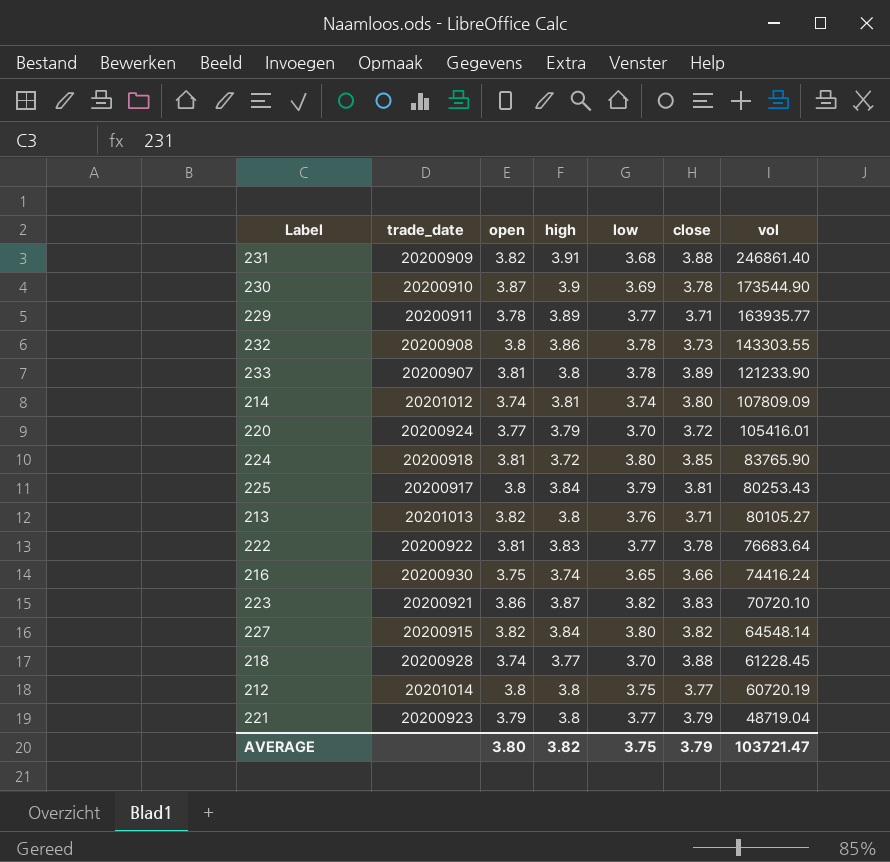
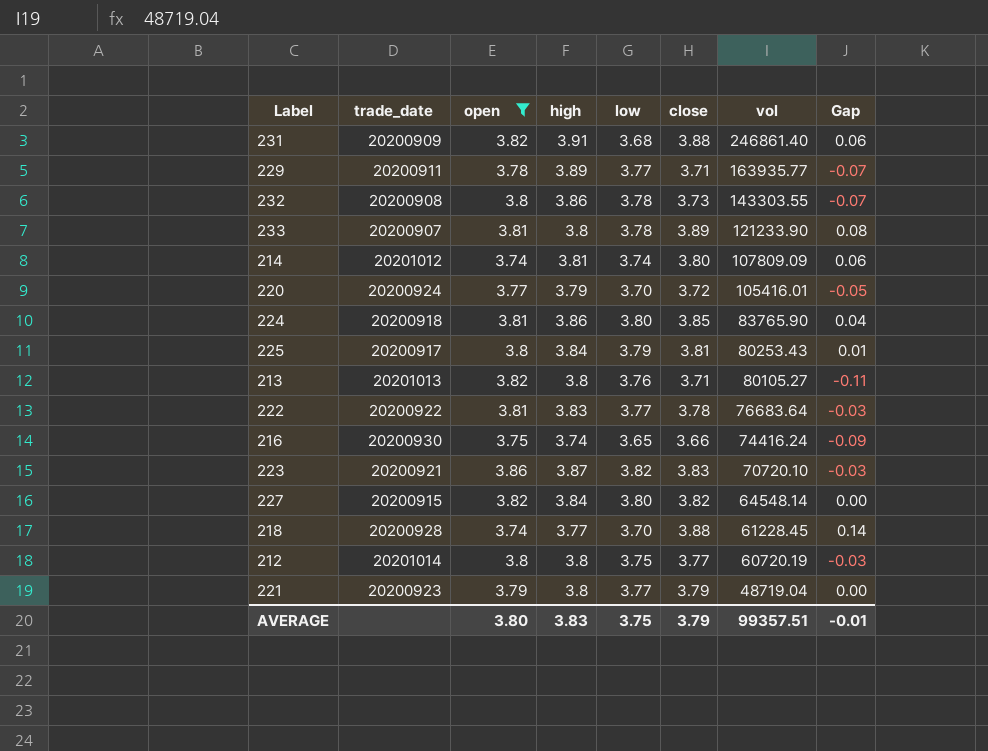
filter: none -> open != 3.87
column Gap | formula: none -> [close] - [open]
224 | high: 3.72 -> 3.86
AVERAGE | high: 3.82 -> 3.83
AVERAGE | vol: 103721.47 -> 99357.51

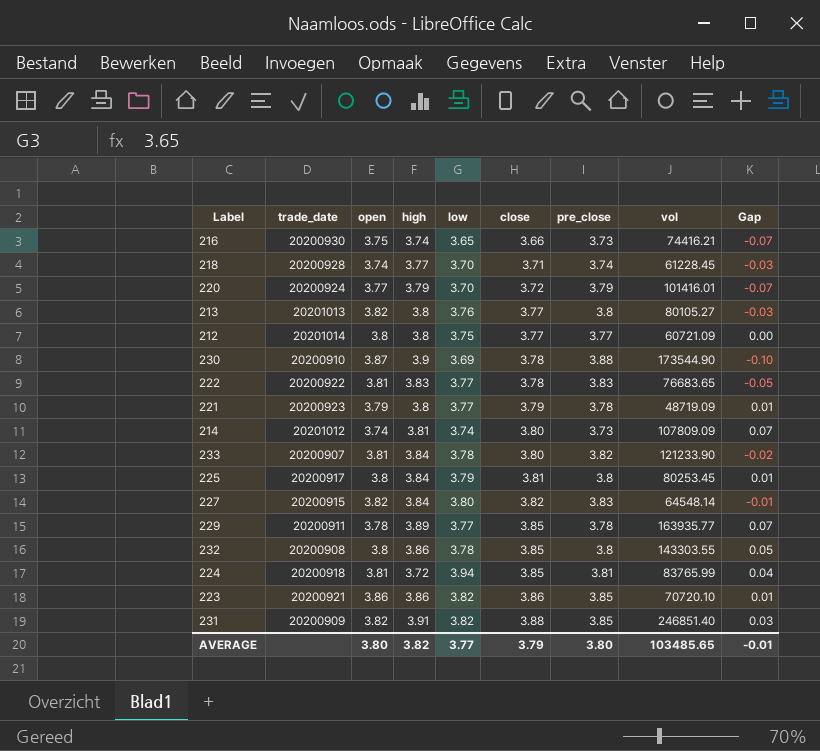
filter: open != 3.87 -> none
row order: vol descending -> close ascending
column pre_close | position: none -> 7
column Gap | formula: [close] - [open] -> [close] - [pre_close]
216 | vol: 74416.24 -> 74416.21
218 | close: 3.88 -> 3.71
220 | vol: 105416.01 -> 101416.01
213 | close: 3.71 -> 3.77
212 | vol: 60720.19 -> 60721.09
222 | vol: 76683.64 -> 76683.65
221 | vol: 48719.04 -> 48719.09
233 | high: 3.8 -> 3.84
233 | close: 3.89 -> 3.80
225 | vol: 80253.43 -> 80253.45
229 | close: 3.71 -> 3.85
232 | close: 3.73 -> 3.85
224 | high: 3.86 -> 3.72
224 | low: 3.80 -> 3.94
224 | vol: 83765.90 -> 83765.99
223 | high: 3.87 -> 3.86
223 | close: 3.83 -> 3.86
231 | low: 3.68 -> 3.82
231 | vol: 246861.40 -> 246851.40
AVERAGE | high: 3.83 -> 3.82
AVERAGE | low: 3.75 -> 3.77
AVERAGE | vol: 99357.51 -> 103485.65

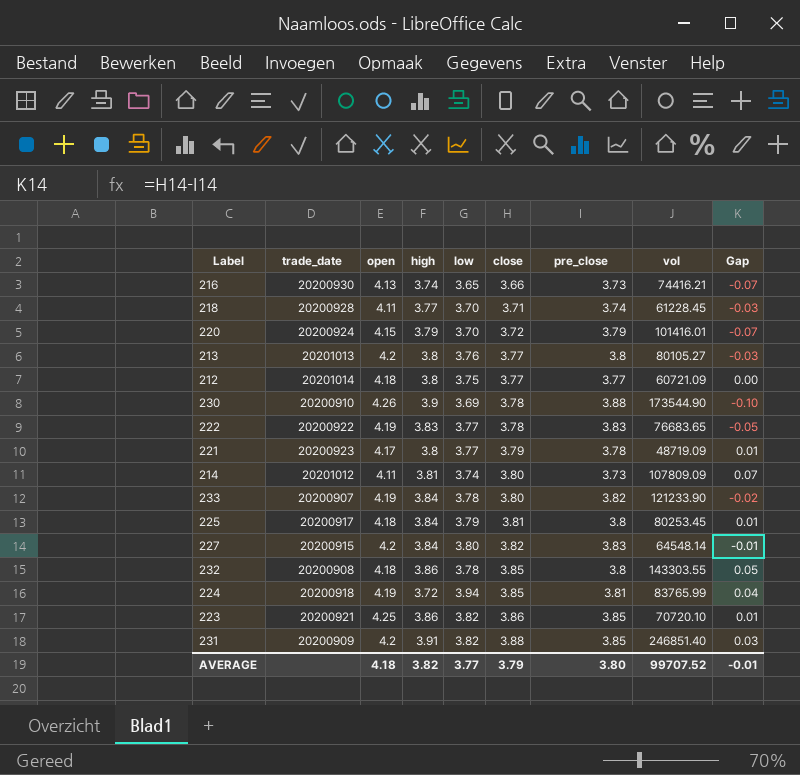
row 229: 20200911 | 3.78 | 3.89 | 3.77 | 3.85 | 3.78 | 163935.77 | 0.07 -> none
216 | open: 3.75 -> 4.13
218 | open: 3.74 -> 4.11
220 | open: 3.77 -> 4.15
213 | open: 3.82 -> 4.2
212 | open: 3.8 -> 4.18
230 | open: 3.87 -> 4.26
222 | open: 3.81 -> 4.19
221 | open: 3.79 -> 4.17
214 | open: 3.74 -> 4.11
233 | open: 3.81 -> 4.19
225 | open: 3.8 -> 4.18
227 | open: 3.82 -> 4.2
232 | open: 3.8 -> 4.18
224 | open: 3.81 -> 4.19
223 | open: 3.86 -> 4.25
231 | open: 3.82 -> 4.2
AVERAGE | open: 3.80 -> 4.18
AVERAGE | vol: 103485.65 -> 99707.52

